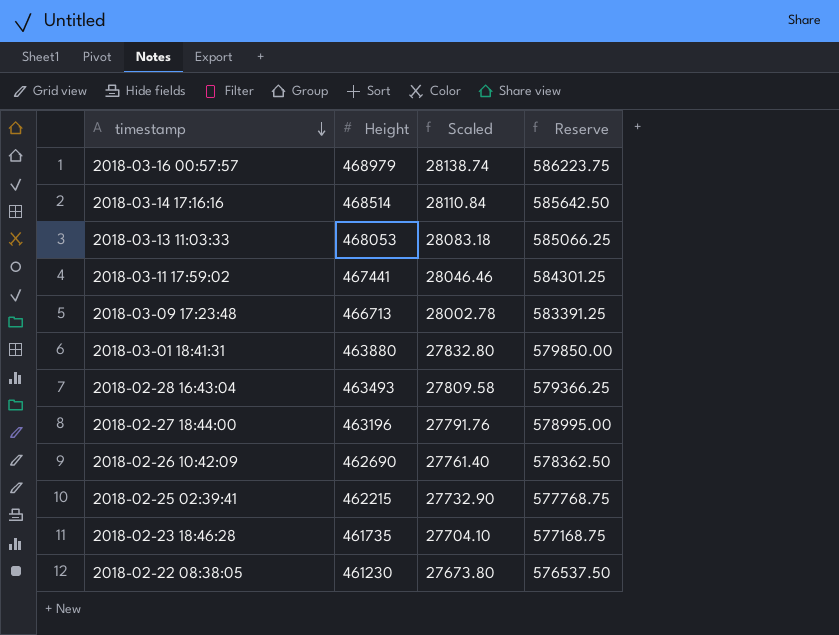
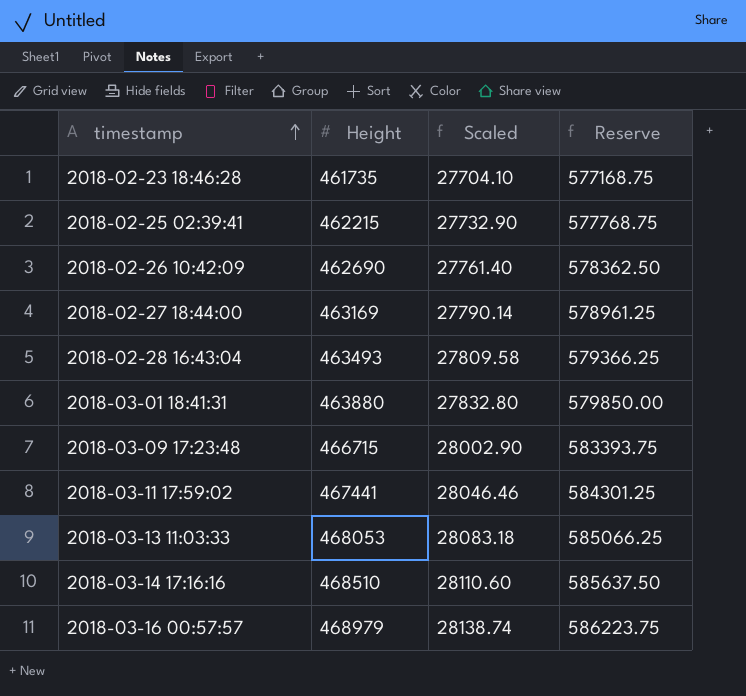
row order: timestamp descending -> timestamp ascending
row 2018-02-22 08:38:05: 461230 | 27673.80 | 576537.50 -> none
2018-02-27 18:44:00 | Height: 463196 -> 463169
2018-02-27 18:44:00 | Scaled: 27791.76 -> 27790.14
2018-02-27 18:44:00 | Reserve: 578995.00 -> 578961.25
2018-03-09 17:23:48 | Height: 466713 -> 466715
2018-03-09 17:23:48 | Scaled: 28002.78 -> 28002.90
2018-03-09 17:23:48 | Reserve: 583391.25 -> 583393.75
2018-03-14 17:16:16 | Height: 468514 -> 468510
2018-03-14 17:16:16 | Scaled: 28110.84 -> 28110.60
2018-03-14 17:16:16 | Reserve: 585642.50 -> 585637.50

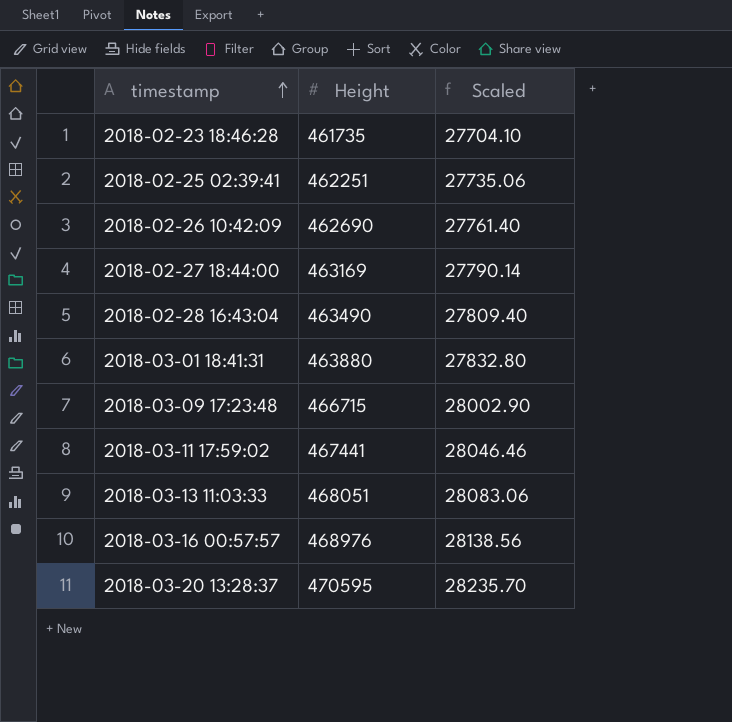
column Reserve | formula: [Height] * 1.25 -> none
row 2018-03-14 17:16:16: 468510 | 28110.60 | 585637.50 -> none
2018-02-25 02:39:41 | Height: 462215 -> 462251
2018-02-25 02:39:41 | Scaled: 27732.90 -> 27735.06
2018-02-28 16:43:04 | Height: 463493 -> 463490
2018-02-28 16:43:04 | Scaled: 27809.58 -> 27809.40
2018-03-13 11:03:33 | Height: 468053 -> 468051
2018-03-13 11:03:33 | Scaled: 28083.18 -> 28083.06
2018-03-16 00:57:57 | Height: 468979 -> 468976
2018-03-16 00:57:57 | Scaled: 28138.74 -> 28138.56
row 2018-03-20 13:28:37: none -> 470595 | 28235.70

